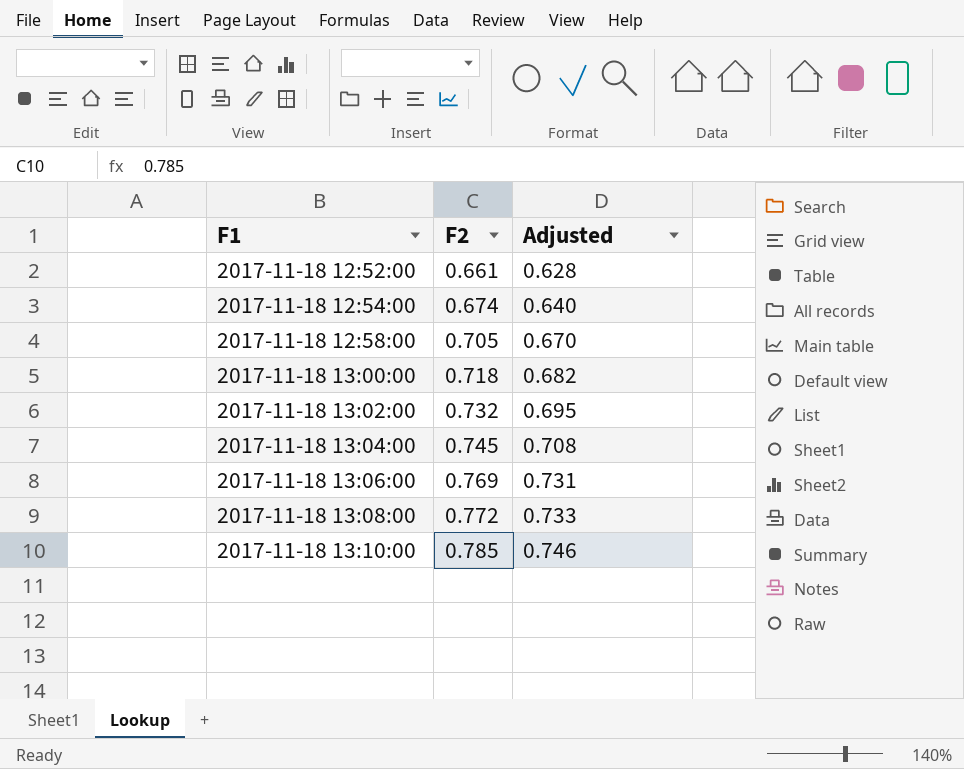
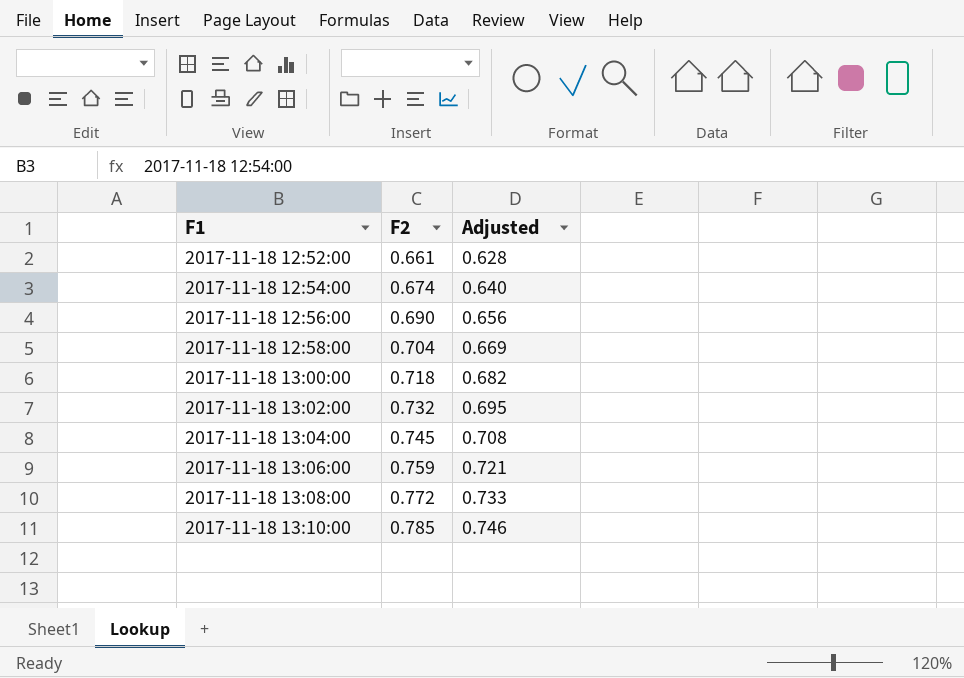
row 2017-11-18 12:56:00: none -> 0.690 | 0.656
2017-11-18 12:58:00 | F2: 0.705 -> 0.704
2017-11-18 12:58:00 | Adjusted: 0.670 -> 0.669
2017-11-18 13:06:00 | F2: 0.769 -> 0.759
2017-11-18 13:06:00 | Adjusted: 0.731 -> 0.721

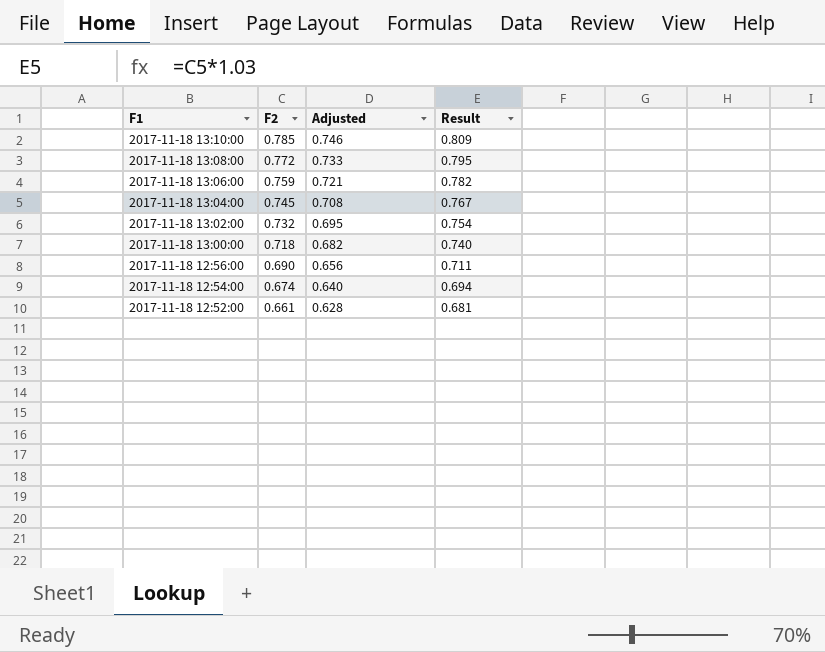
row order: F1 ascending -> F1 descending
column Result | formula: none -> [F2] * 1.03
row 2017-11-18 12:58:00: 0.704 | 0.669 -> none

